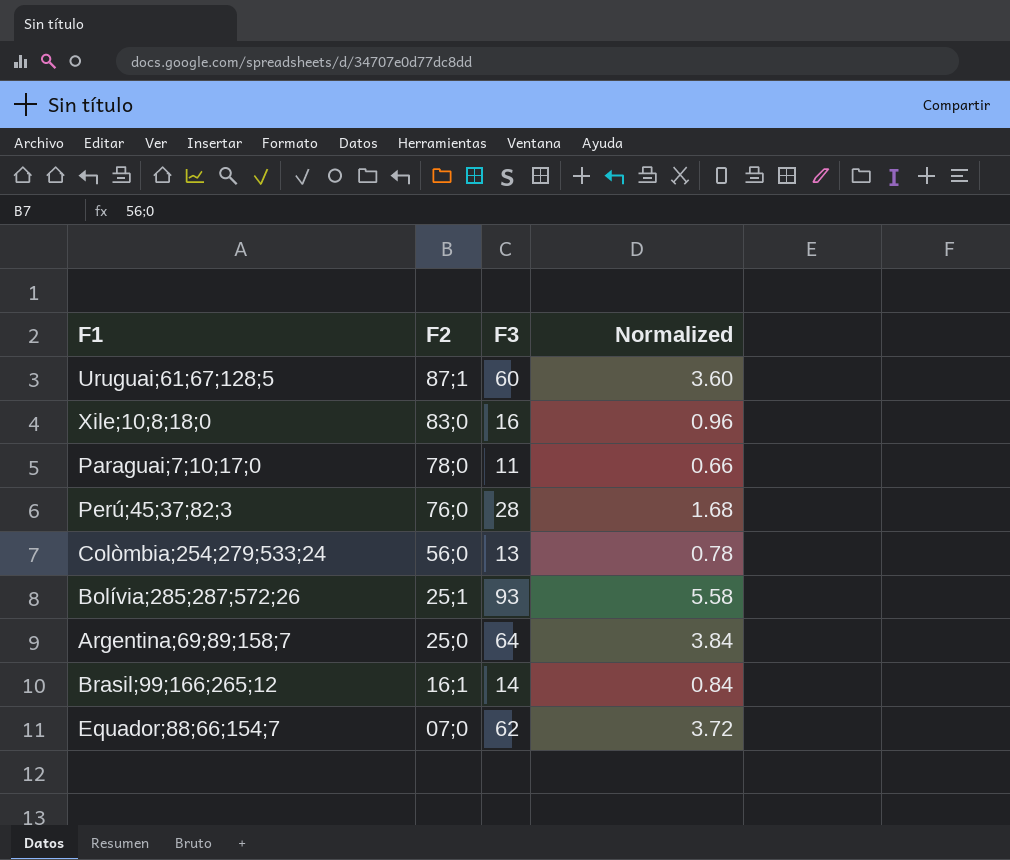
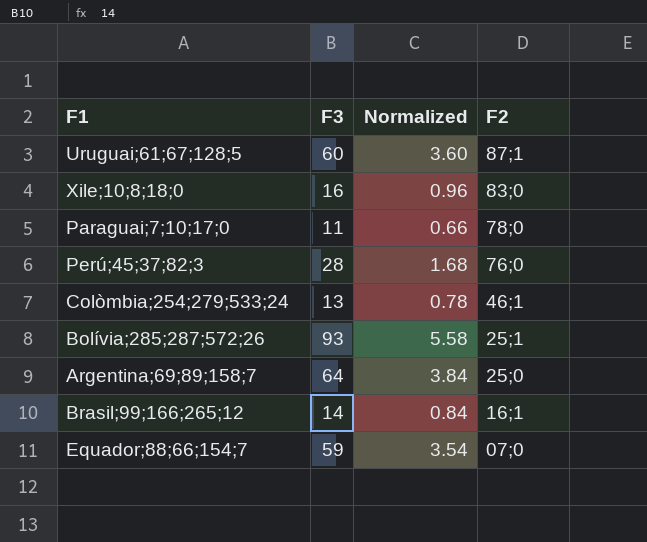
column F2 | position: 2 -> 4
Colòmbia;254;279;533;24 | F2: 56;0 -> 46;1
Equador;88;66;154;7 | F3: 62 -> 59
Equador;88;66;154;7 | Normalized: 3.72 -> 3.54

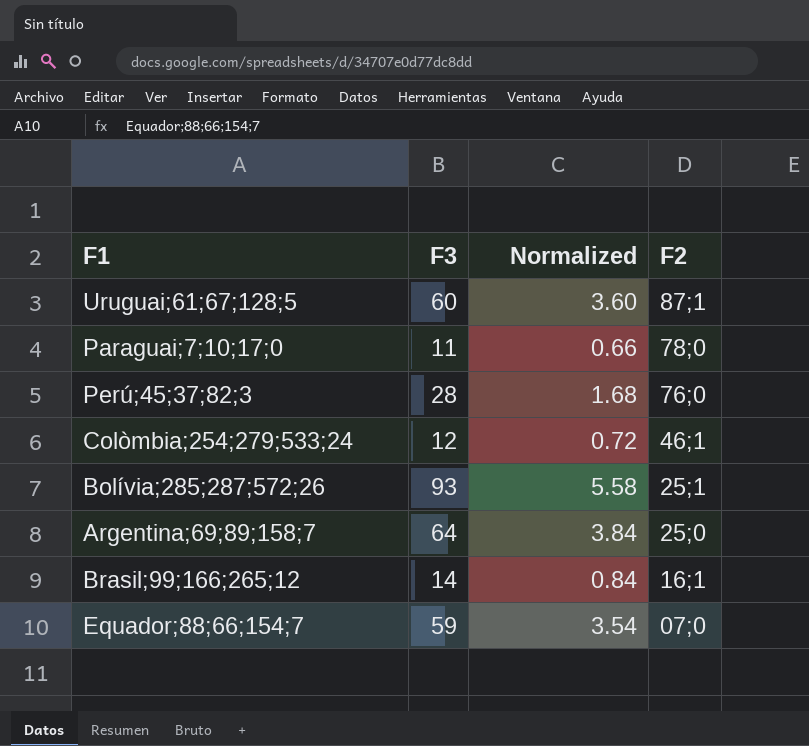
row Xile;10;8;18;0: 16 | 0.96 | 83;0 -> none
Colòmbia;254;279;533;24 | F3: 13 -> 12
Colòmbia;254;279;533;24 | Normalized: 0.78 -> 0.72

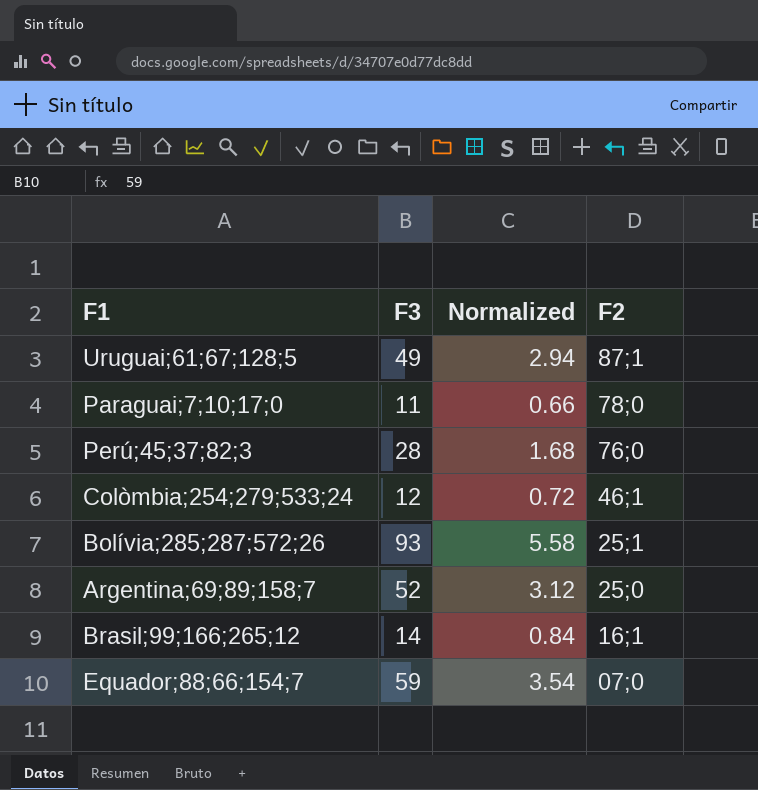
Uruguai;61;67;128;5 | F3: 60 -> 49
Uruguai;61;67;128;5 | Normalized: 3.60 -> 2.94
Argentina;69;89;158;7 | F3: 64 -> 52
Argentina;69;89;158;7 | Normalized: 3.84 -> 3.12

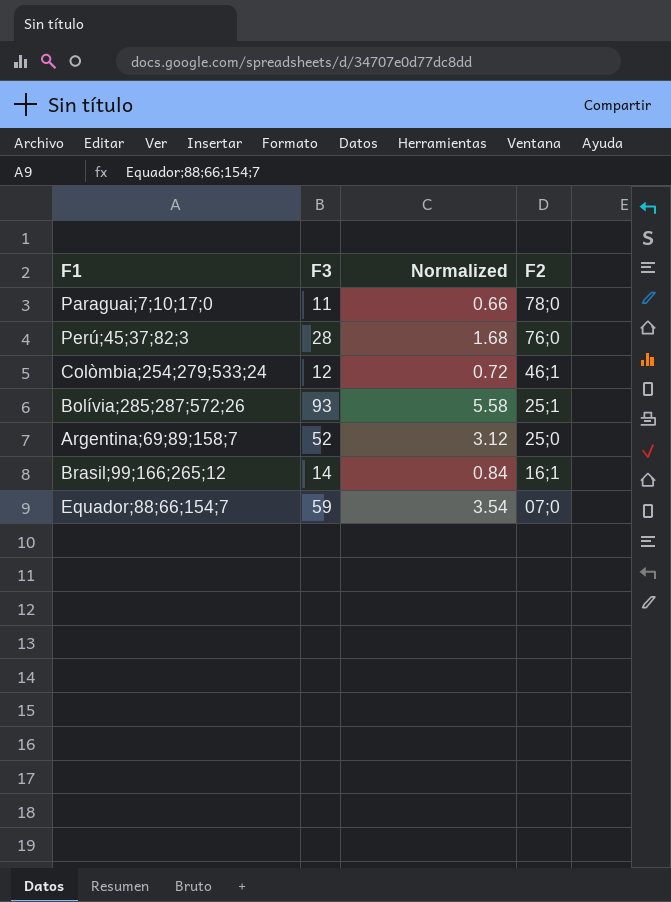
row Uruguai;61;67;128;5: 49 | 2.94 | 87;1 -> none

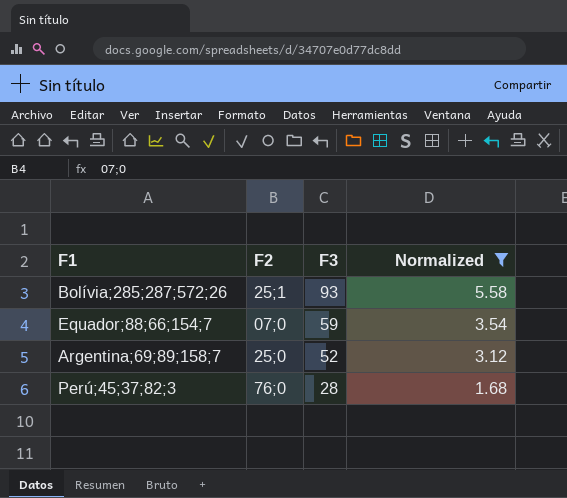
filter: none -> Normalized >= 1.68
row order: F2 descending -> F3 descending
column F2 | position: 4 -> 2

